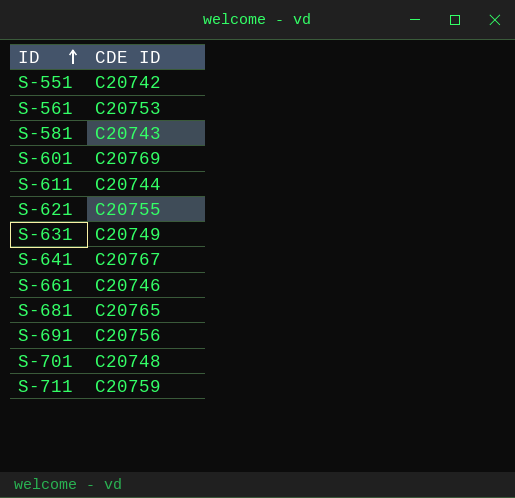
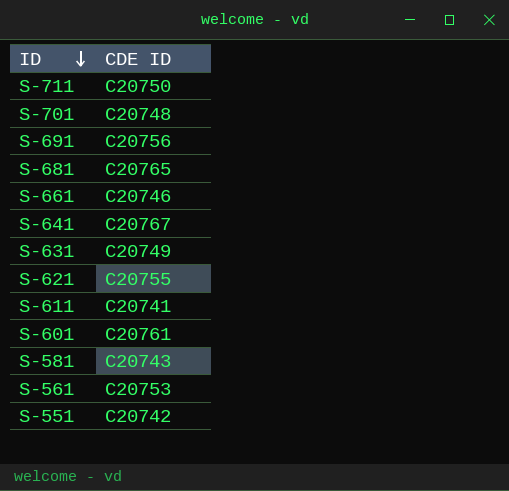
row order: ID ascending -> ID descending
S-711 | CDE ID: C20759 -> C20750
S-611 | CDE ID: C20744 -> C20741
S-601 | CDE ID: C20769 -> C20761

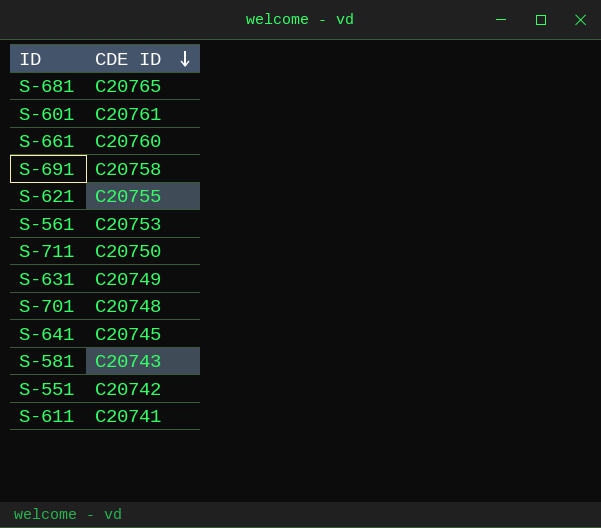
row order: ID descending -> CDE ID descending
S-661 | CDE ID: C20746 -> C20760
S-691 | CDE ID: C20756 -> C20758
S-641 | CDE ID: C20767 -> C20745

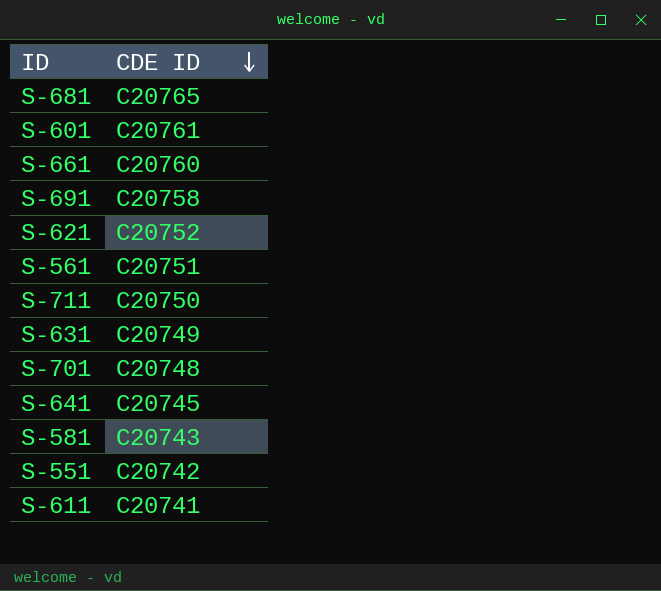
S-621 | CDE ID: C20755 -> C20752
S-561 | CDE ID: C20753 -> C20751

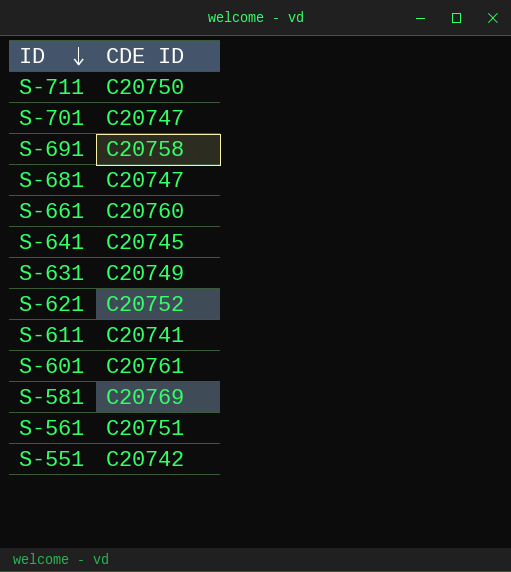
row order: CDE ID descending -> ID descending
S-701 | CDE ID: C20748 -> C20747
S-681 | CDE ID: C20765 -> C20747
S-581 | CDE ID: C20743 -> C20769

